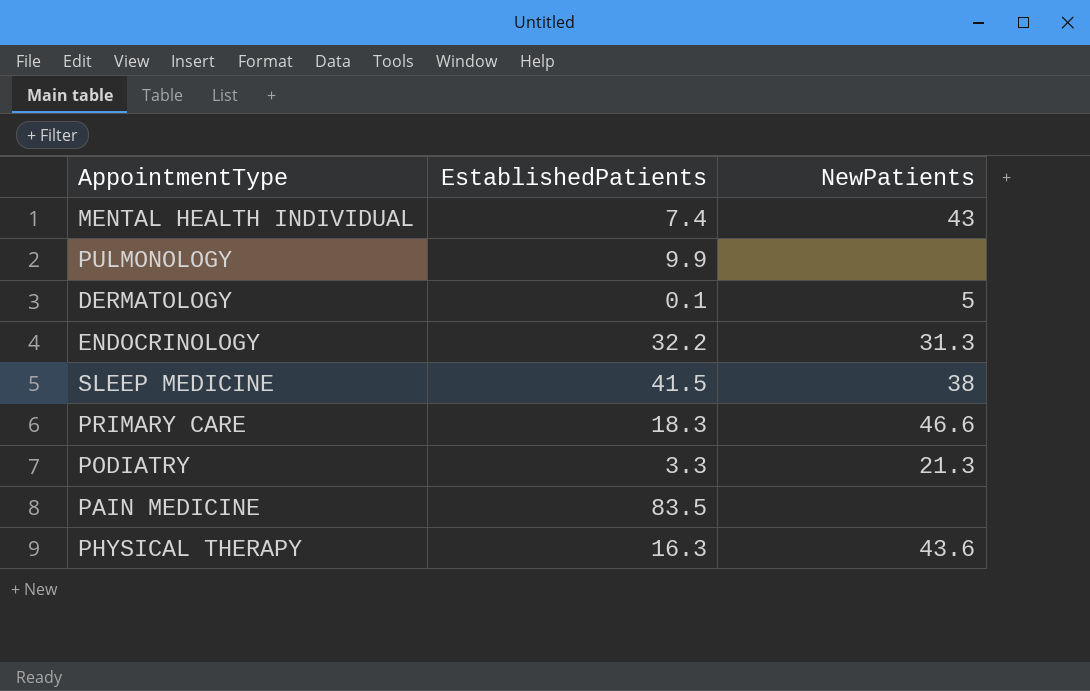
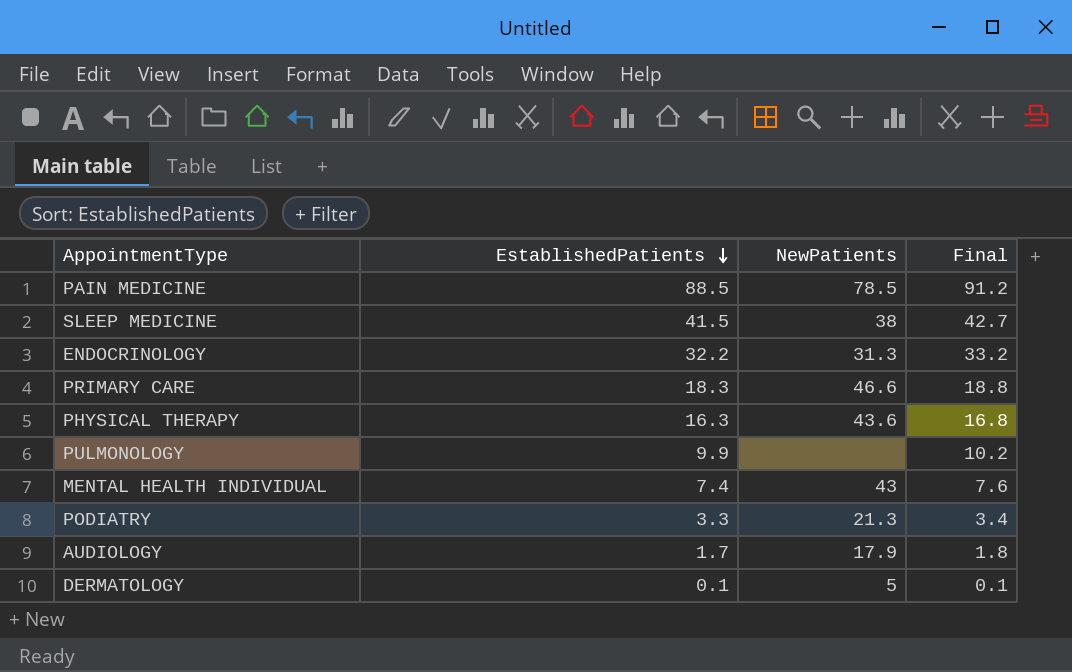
row order: none -> EstablishedPatients descending
column Final | formula: none -> [EstablishedPatients] * 1.03
PAIN MEDICINE | EstablishedPatients: 83.5 -> 88.5
PAIN MEDICINE | NewPatients: none -> 78.5
row AUDIOLOGY: none -> 1.7 | 17.9 | 1.8

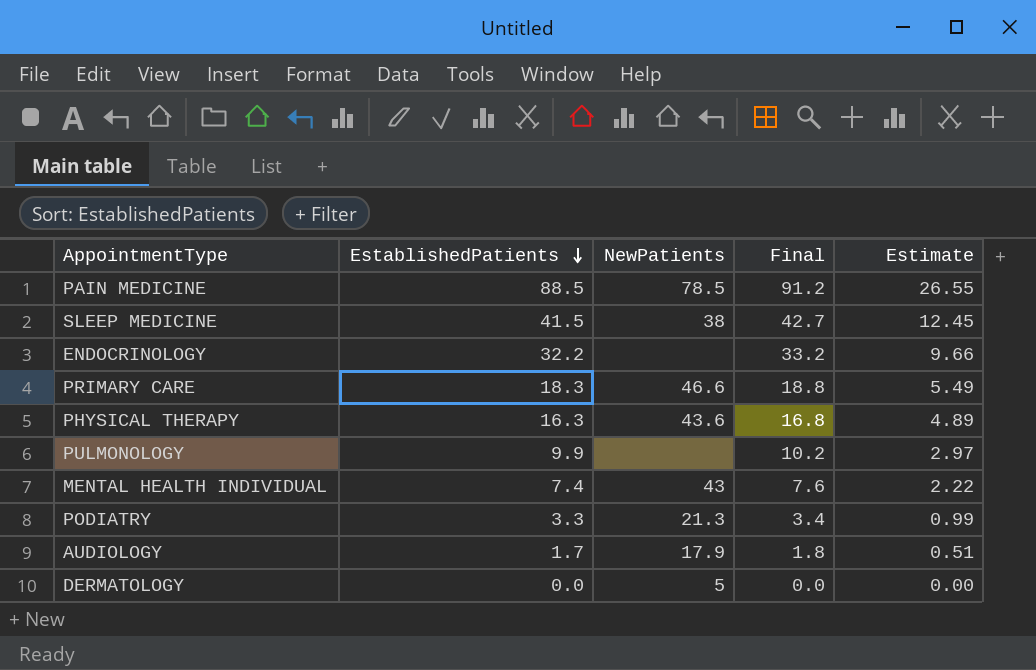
column Estimate | formula: none -> [EstablishedPatients] * 0.3
ENDOCRINOLOGY | NewPatients: 31.3 -> none
DERMATOLOGY | EstablishedPatients: 0.1 -> 0.0
DERMATOLOGY | Final: 0.1 -> 0.0

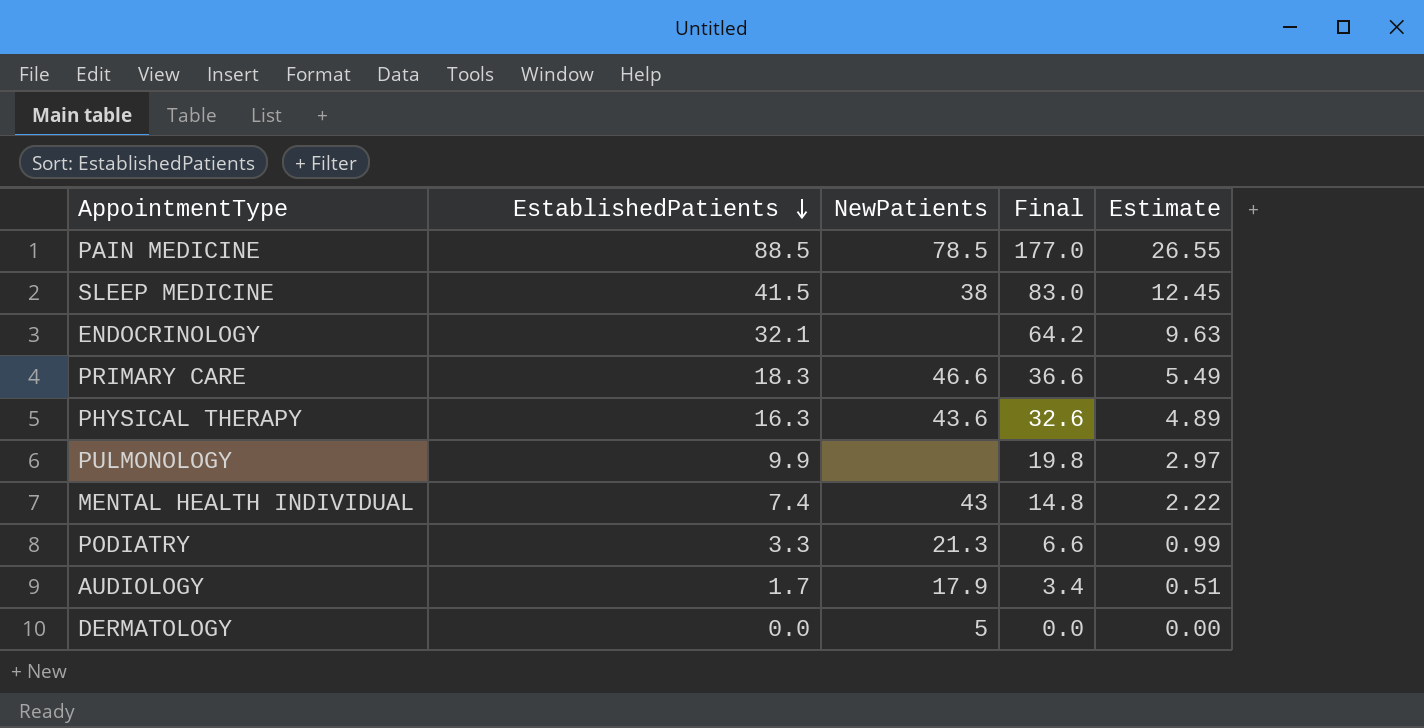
column Final | formula: [EstablishedPatients] * 1.03 -> [EstablishedPatients] * 2
ENDOCRINOLOGY | EstablishedPatients: 32.2 -> 32.1
ENDOCRINOLOGY | Estimate: 9.66 -> 9.63

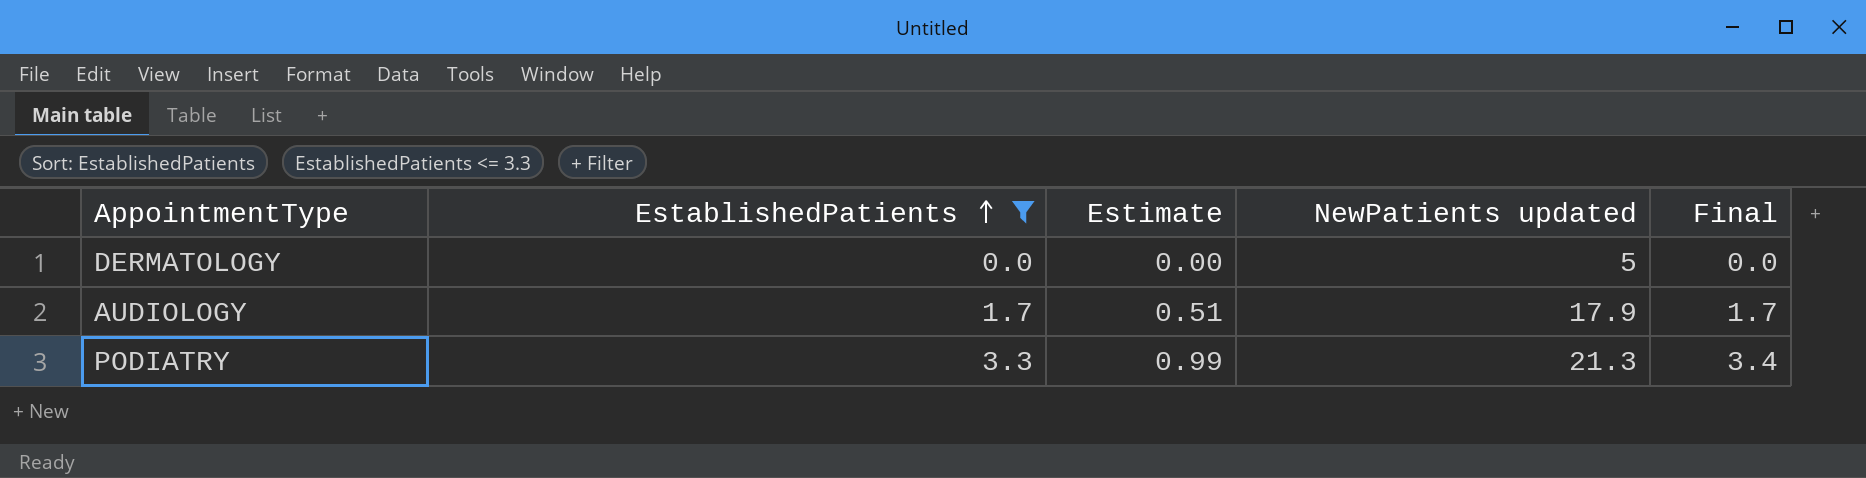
filter: none -> EstablishedPatients <= 3.3
row order: EstablishedPatients descending -> EstablishedPatients ascending
column Estimate | position: 5 -> 3
column name: NewPatients -> NewPatients updated
column Final | formula: [EstablishedPatients] * 2 -> [EstablishedPatients] * 1.02

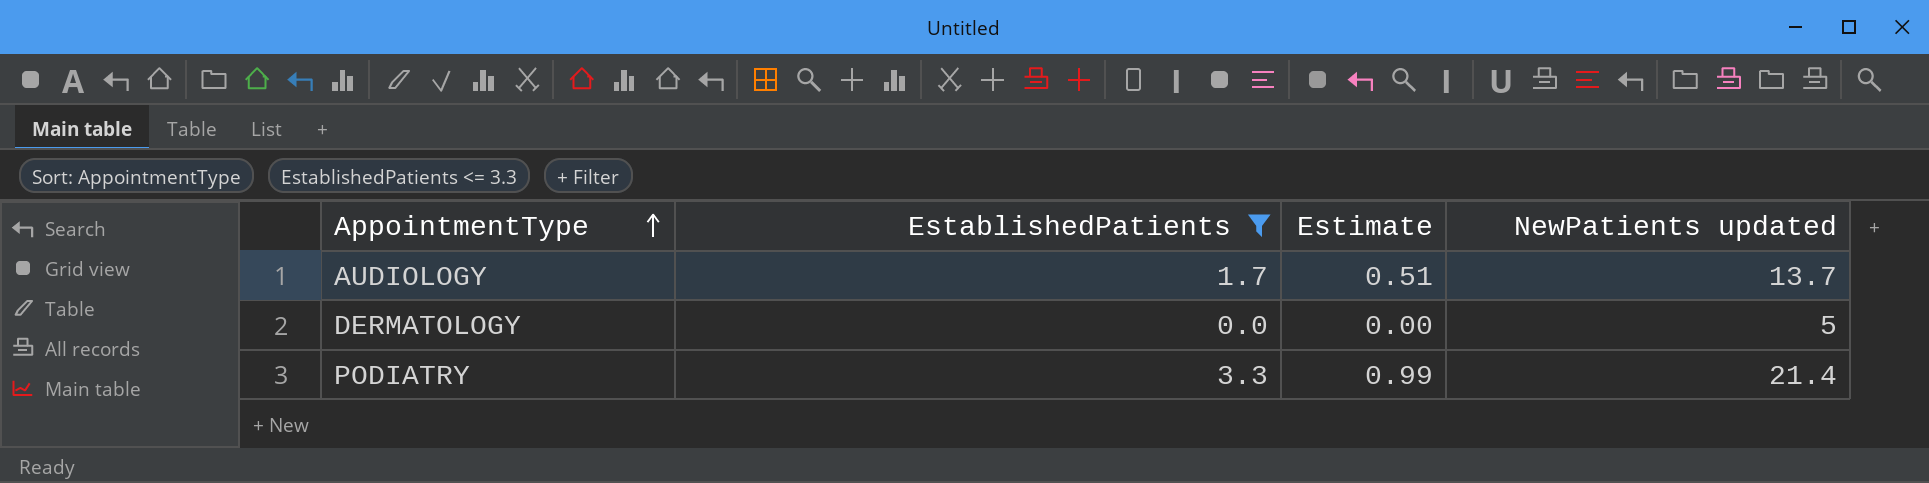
row order: EstablishedPatients ascending -> AppointmentType ascending
column Final | formula: [EstablishedPatients] * 1.02 -> none
AUDIOLOGY | NewPatients updated: 17.9 -> 13.7
PODIATRY | NewPatients updated: 21.3 -> 21.4

